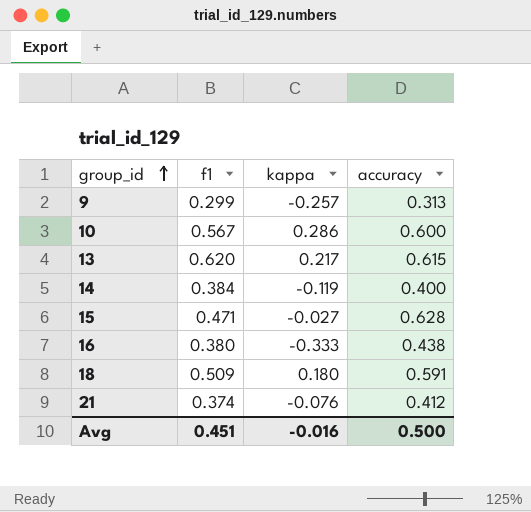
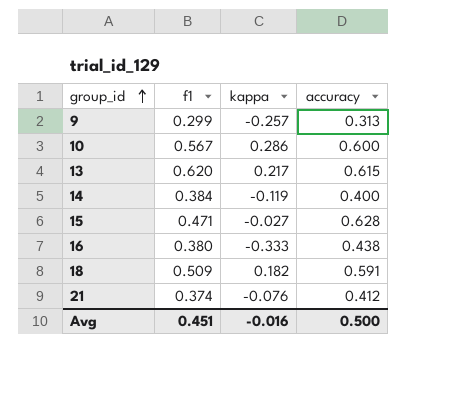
18 | kappa: 0.180 -> 0.182

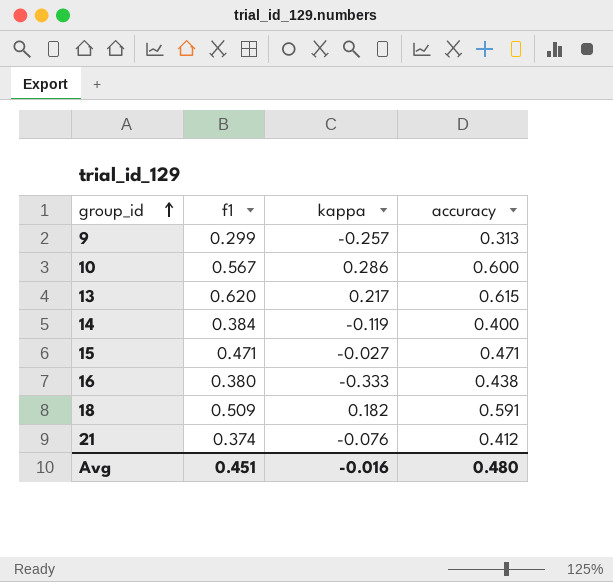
15 | accuracy: 0.628 -> 0.471
Avg | accuracy: 0.500 -> 0.480

